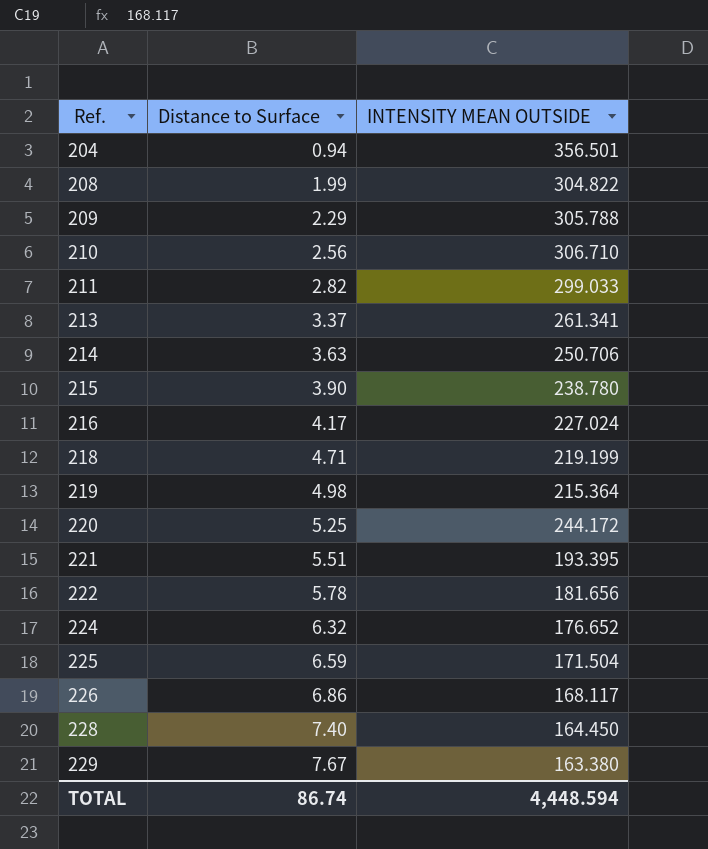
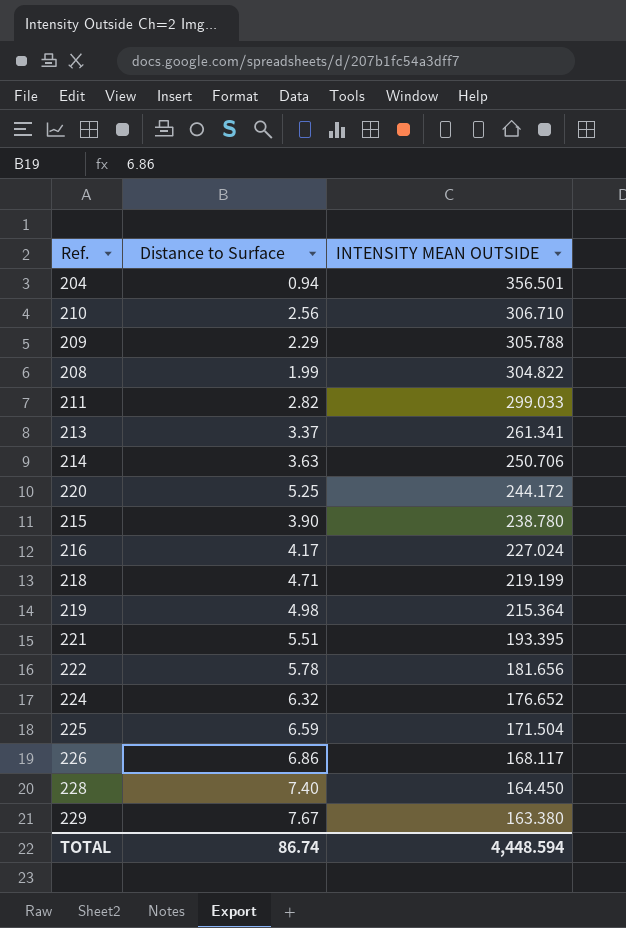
row order: Ref. ascending -> INTENSITY MEAN OUTSIDE descending

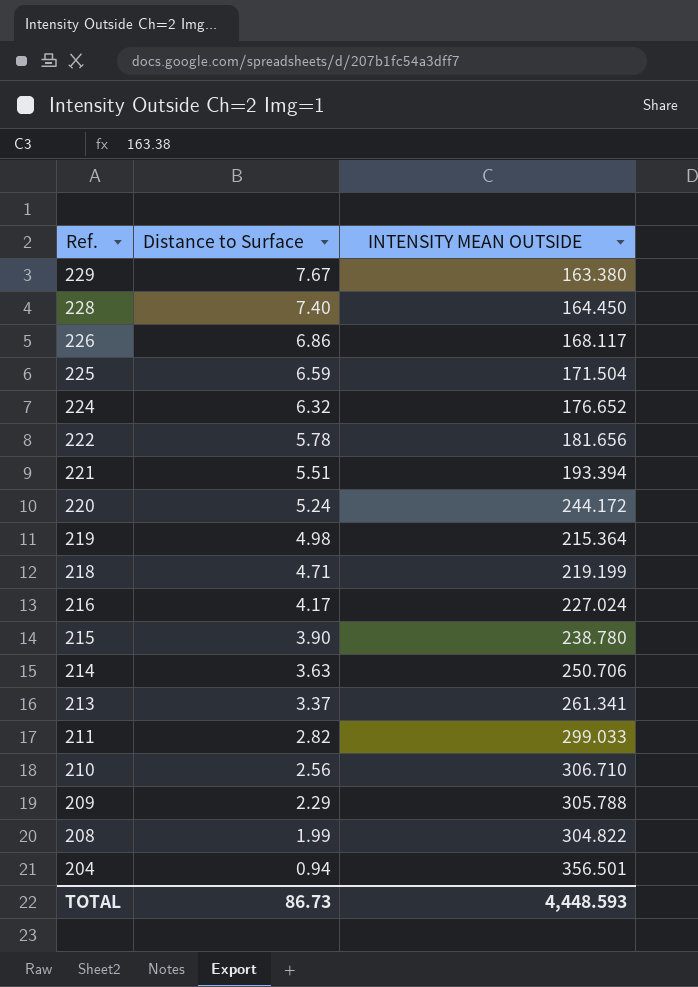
row order: INTENSITY MEAN OUTSIDE descending -> Ref. descending
221 | INTENSITY MEAN OUTSIDE: 193.395 -> 193.394
220 | Distance to Surface: 5.25 -> 5.24
TOTAL | Distance to Surface: 86.74 -> 86.73
TOTAL | INTENSITY MEAN OUTSIDE: 4,448.594 -> 4,448.593

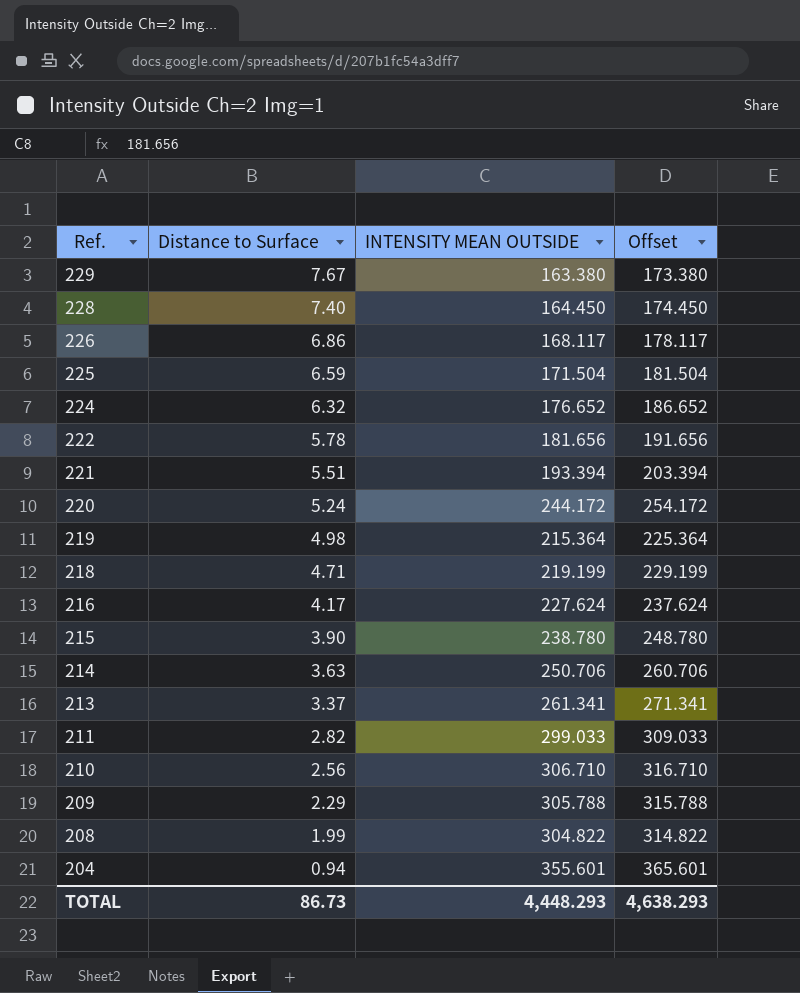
column Offset | formula: none -> [INTENSITY MEAN OUTSIDE] + 10
216 | INTENSITY MEAN OUTSIDE: 227.024 -> 227.624
204 | INTENSITY MEAN OUTSIDE: 356.501 -> 355.601
TOTAL | INTENSITY MEAN OUTSIDE: 4,448.593 -> 4,448.293

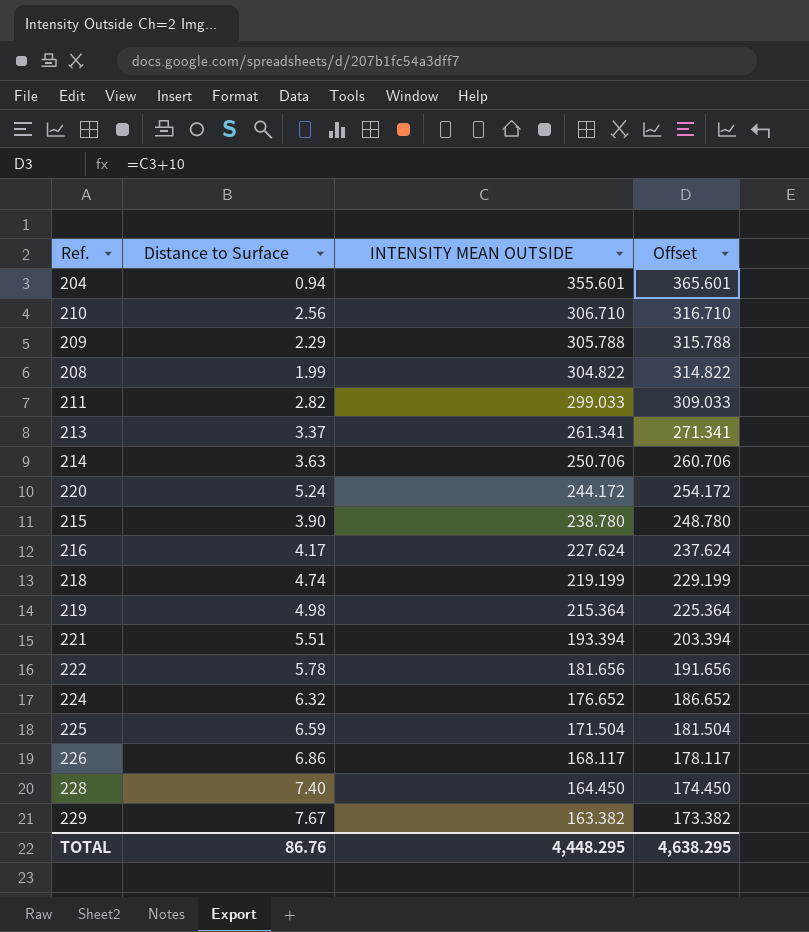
row order: Ref. descending -> INTENSITY MEAN OUTSIDE descending
218 | Distance to Surface: 4.71 -> 4.74
229 | INTENSITY MEAN OUTSIDE: 163.380 -> 163.382
229 | Offset: 173.380 -> 173.382
TOTAL | Distance to Surface: 86.73 -> 86.76
TOTAL | INTENSITY MEAN OUTSIDE: 4,448.293 -> 4,448.295
TOTAL | Offset: 4,638.293 -> 4,638.295

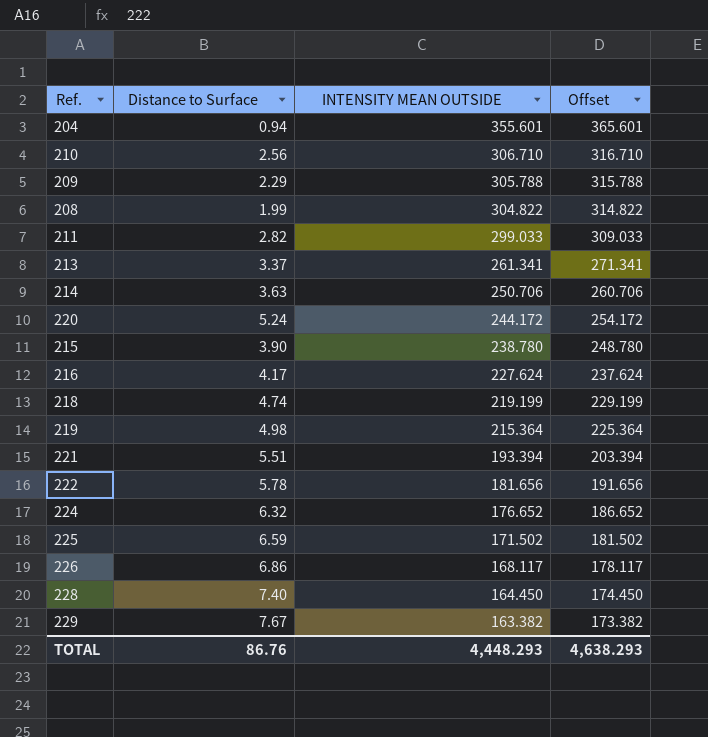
225 | INTENSITY MEAN OUTSIDE: 171.504 -> 171.502
225 | Offset: 181.504 -> 181.502
TOTAL | INTENSITY MEAN OUTSIDE: 4,448.295 -> 4,448.293
TOTAL | Offset: 4,638.295 -> 4,638.293

